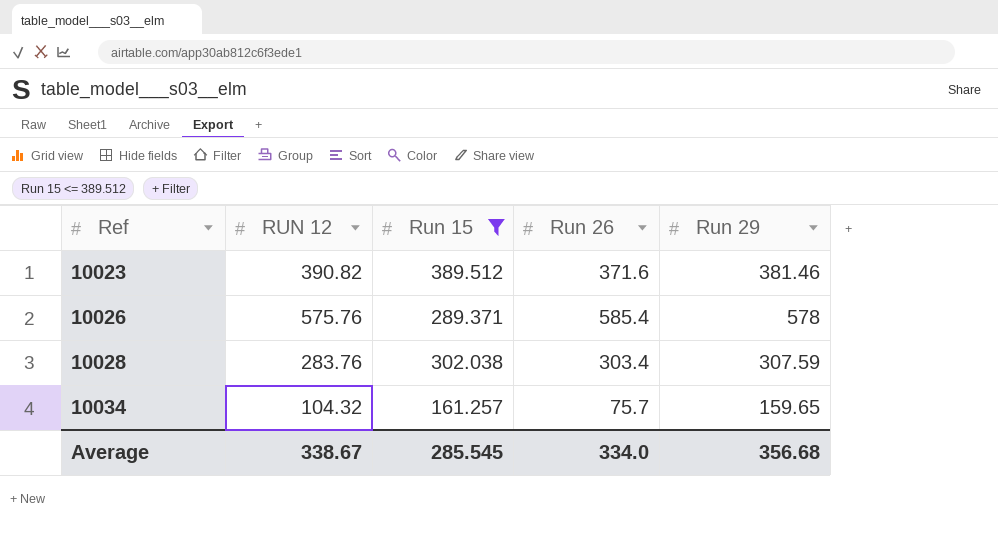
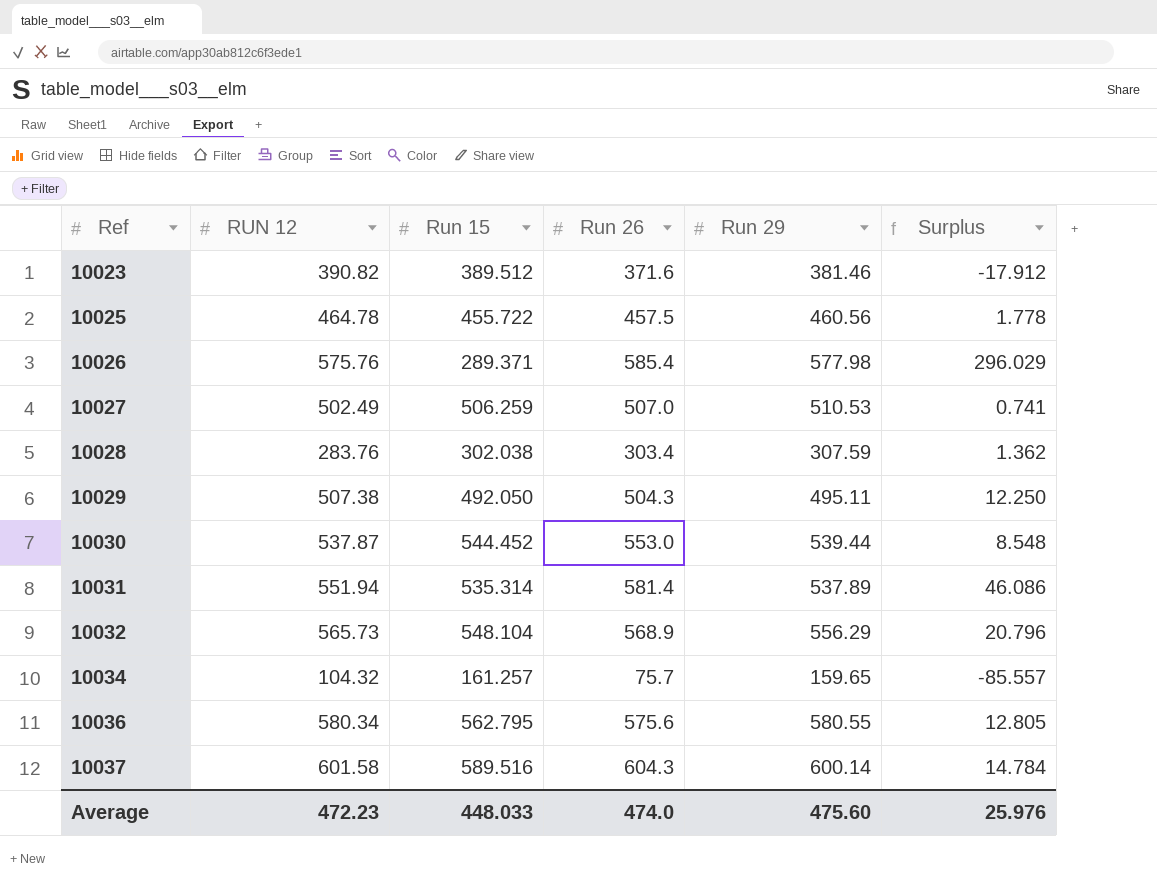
filter: Run 15 <= 389.512 -> none
column Surplus | formula: none -> [Run 26] - [Run 15]
10026 | Run 29: 578 -> 577.98
Average | RUN 12: 338.67 -> 472.23
Average | Run 15: 285.545 -> 448.033
Average | Run 26: 334.0 -> 474.0
Average | Run 29: 356.68 -> 475.60

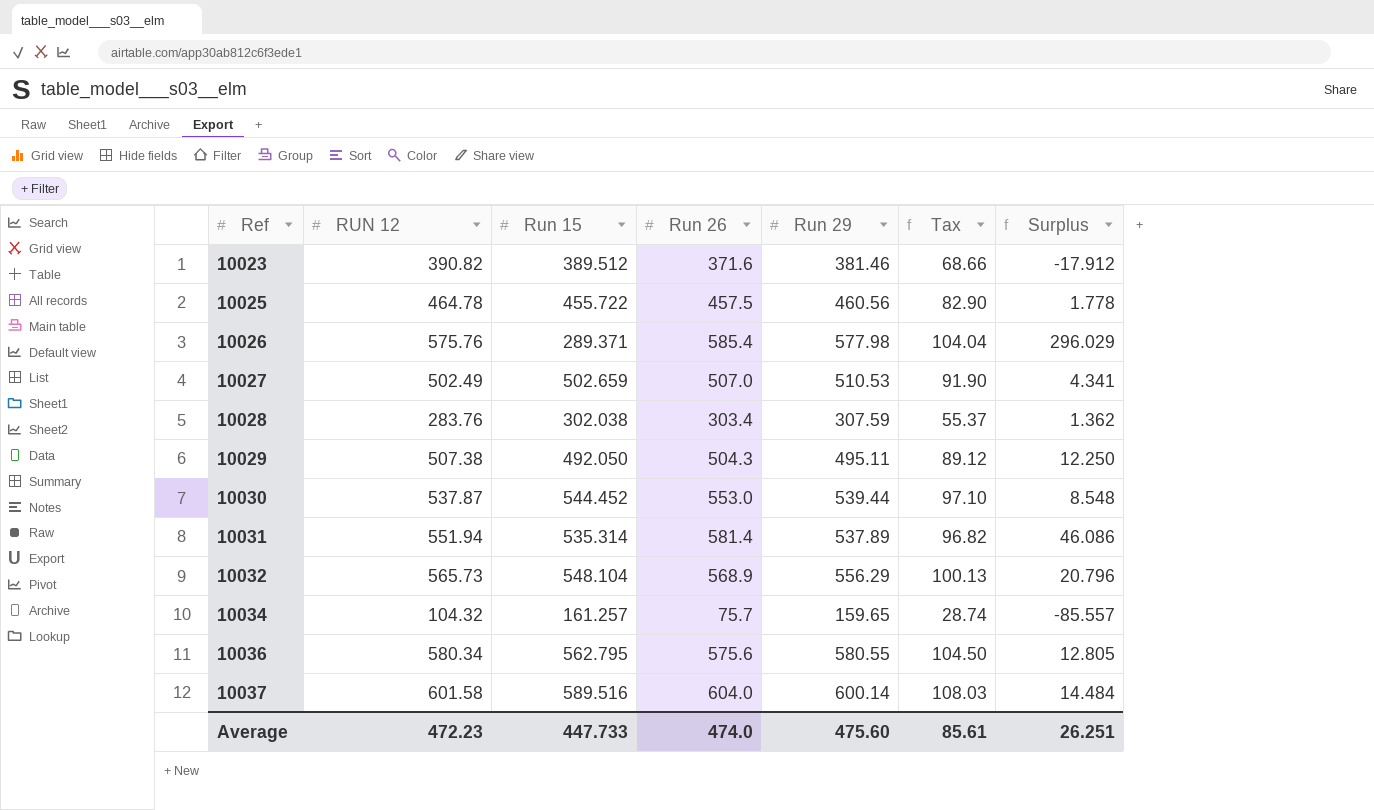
column Tax | formula: none -> [Run 29] * 0.18
10027 | Run 15: 506.259 -> 502.659
10027 | Surplus: 0.741 -> 4.341
10037 | Run 26: 604.3 -> 604.0
10037 | Surplus: 14.784 -> 14.484
Average | Run 15: 448.033 -> 447.733
Average | Surplus: 25.976 -> 26.251

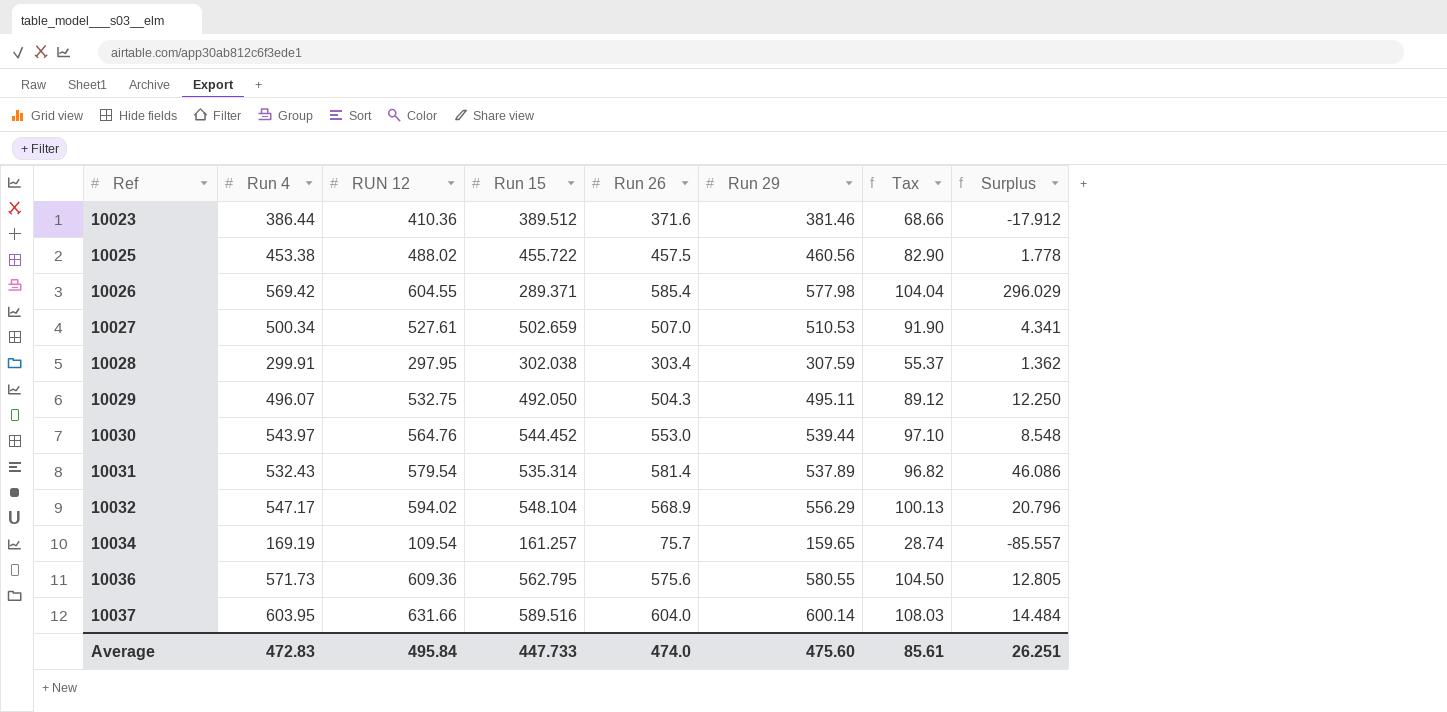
column Run 4 | position: none -> 2
10023 | RUN 12: 390.82 -> 410.36
10025 | RUN 12: 464.78 -> 488.02
10026 | RUN 12: 575.76 -> 604.55
10027 | RUN 12: 502.49 -> 527.61
10028 | RUN 12: 283.76 -> 297.95
10029 | RUN 12: 507.38 -> 532.75
10030 | RUN 12: 537.87 -> 564.76
10031 | RUN 12: 551.94 -> 579.54
10032 | RUN 12: 565.73 -> 594.02
10034 | RUN 12: 104.32 -> 109.54
10036 | RUN 12: 580.34 -> 609.36
10037 | RUN 12: 601.58 -> 631.66
Average | RUN 12: 472.23 -> 495.84

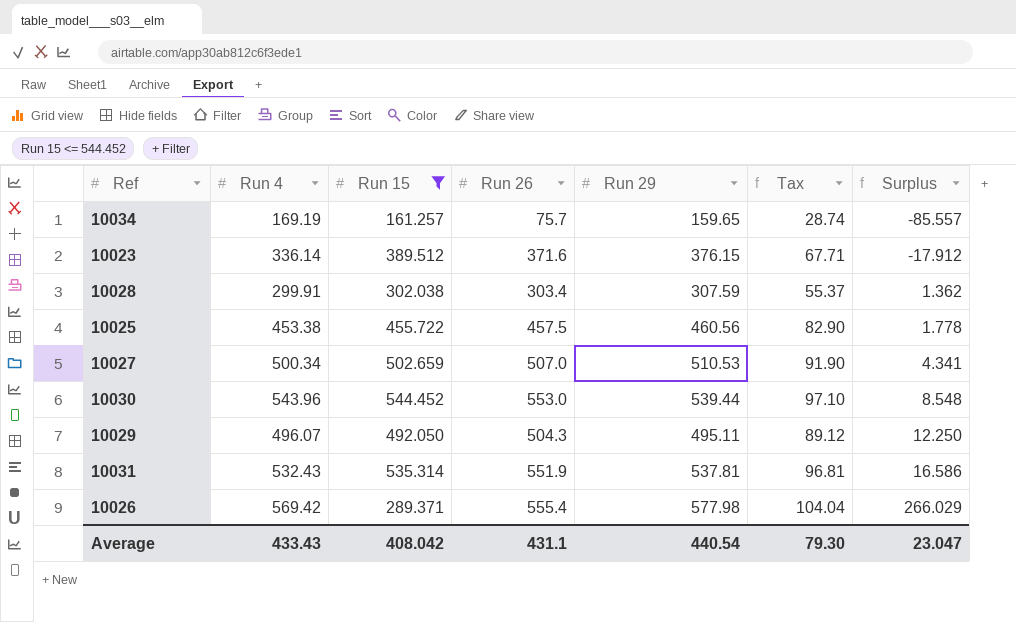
filter: none -> Run 15 <= 544.452
row order: Ref ascending -> Surplus ascending
column RUN 12 | position: 3 -> none
10023 | Run 4: 386.44 -> 336.14
10023 | Run 29: 381.46 -> 376.15
10023 | Tax: 68.66 -> 67.71
10030 | Run 4: 543.97 -> 543.96
10031 | Run 26: 581.4 -> 551.9
10031 | Run 29: 537.89 -> 537.81
10031 | Tax: 96.82 -> 96.81
10031 | Surplus: 46.086 -> 16.586
10026 | Run 26: 585.4 -> 555.4
10026 | Surplus: 296.029 -> 266.029
Average | Run 4: 472.83 -> 433.43
Average | Run 15: 447.733 -> 408.042
Average | Run 26: 474.0 -> 431.1
Average | Run 29: 475.60 -> 440.54
Average | Tax: 85.61 -> 79.30
Average | Surplus: 26.251 -> 23.047

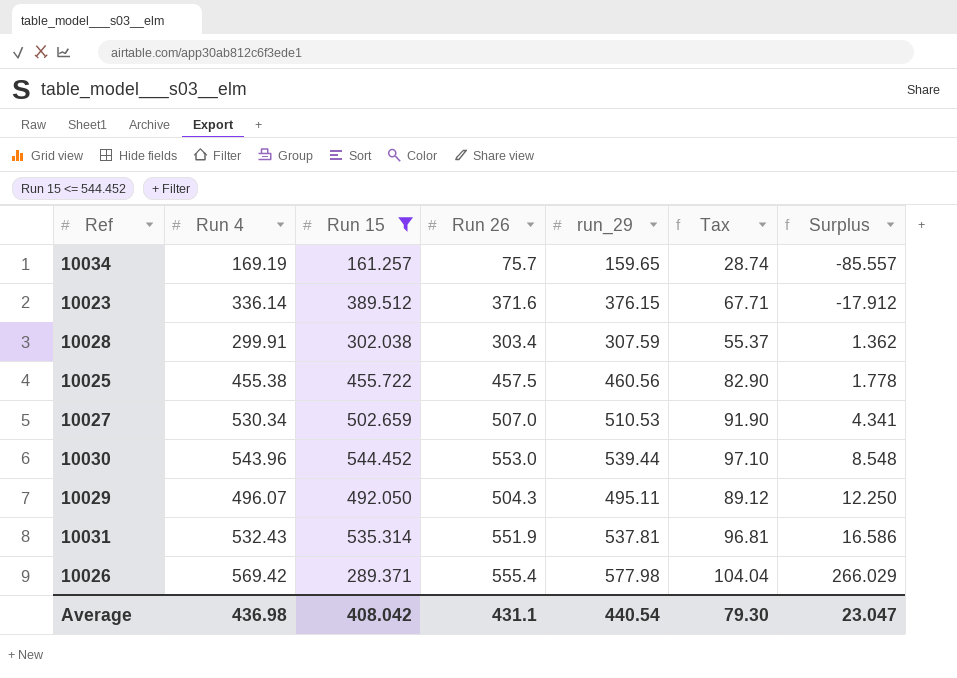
column name: Run 29 -> run_29
10025 | Run 4: 453.38 -> 455.38
10027 | Run 4: 500.34 -> 530.34
Average | Run 4: 433.43 -> 436.98

